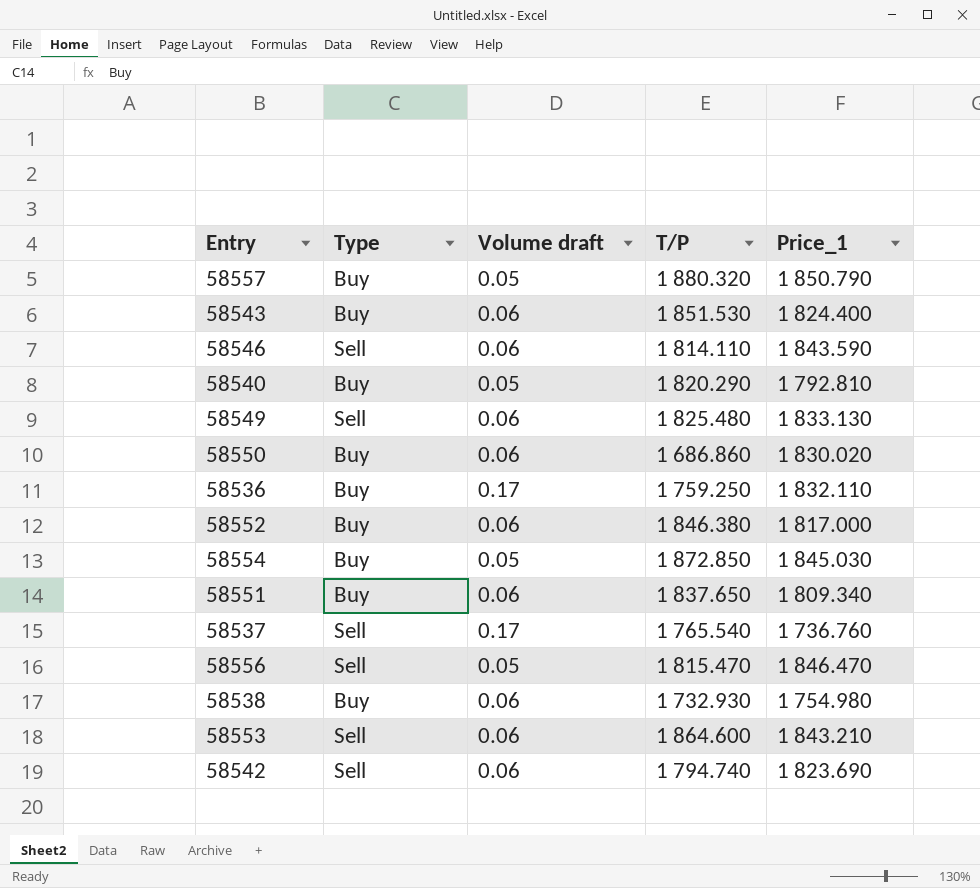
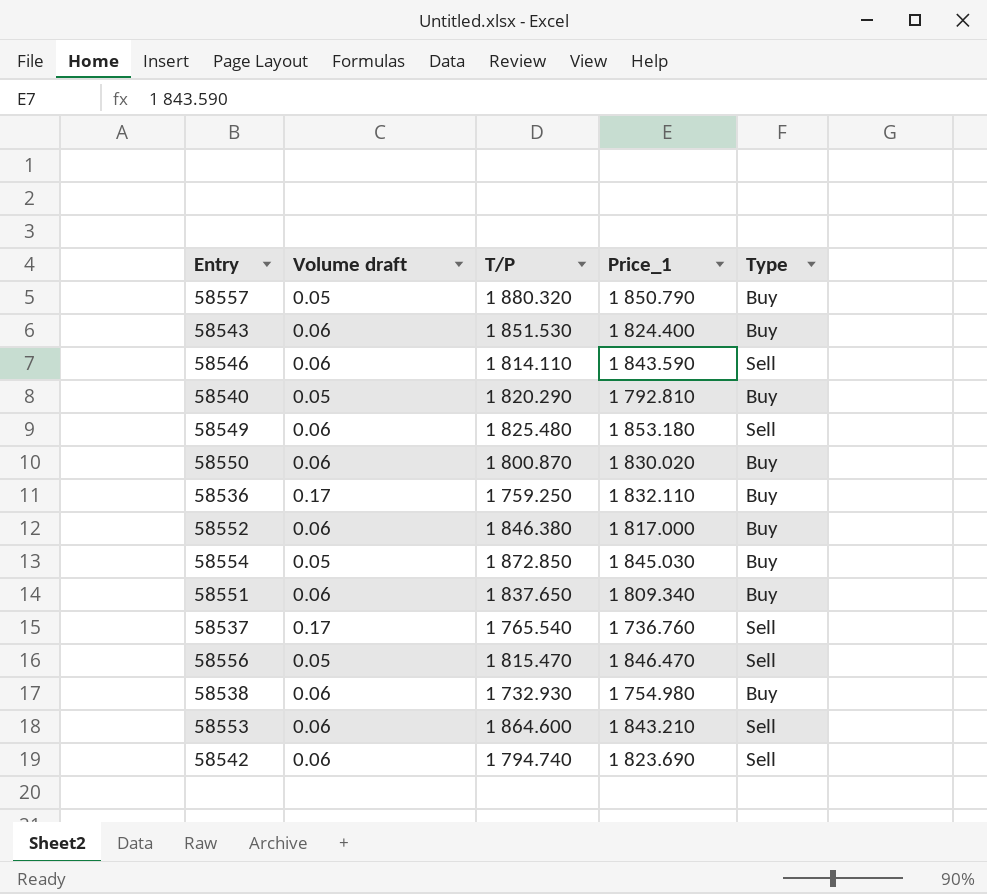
column Type | position: 2 -> 5
58549 | Price_1: 1 833.130 -> 1 853.180
58550 | T/P: 1 686.860 -> 1 800.870

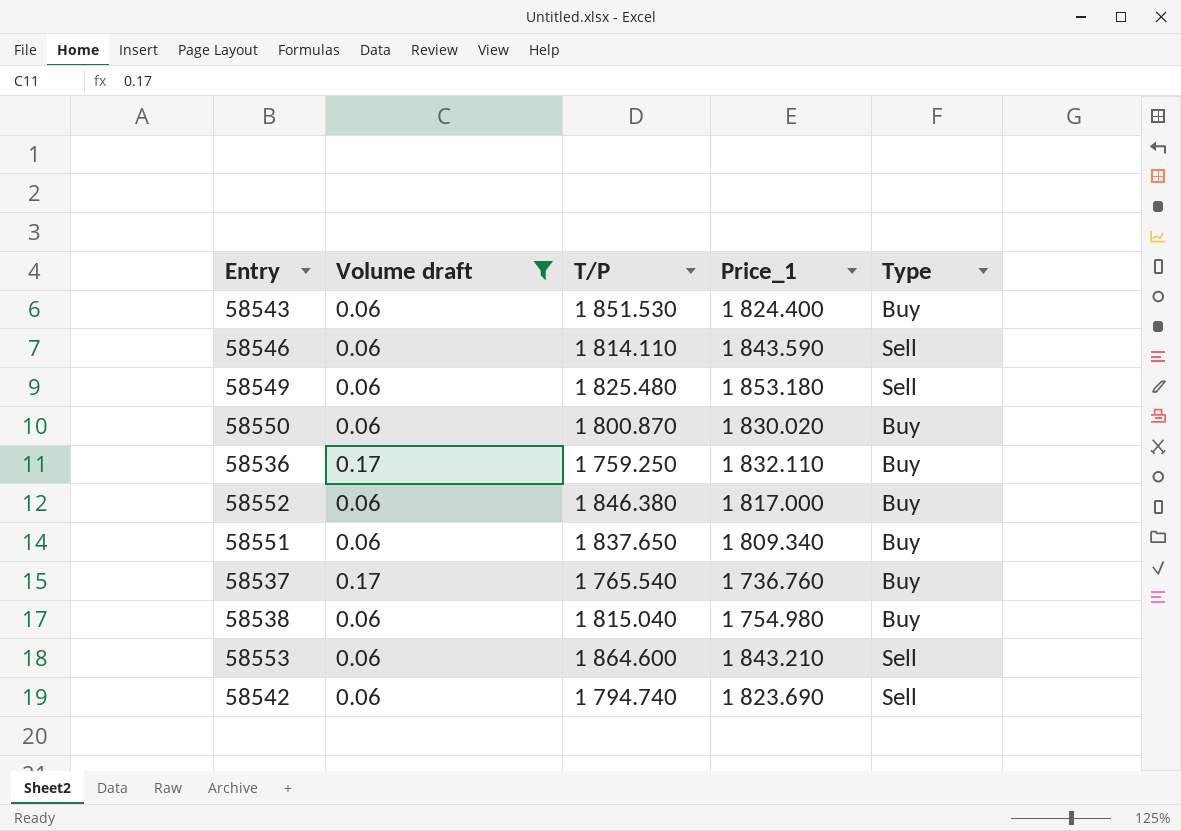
filter: none -> Volume draft != 0.05
58537 | Type: Sell -> Buy
58538 | T/P: 1 732.930 -> 1 815.040

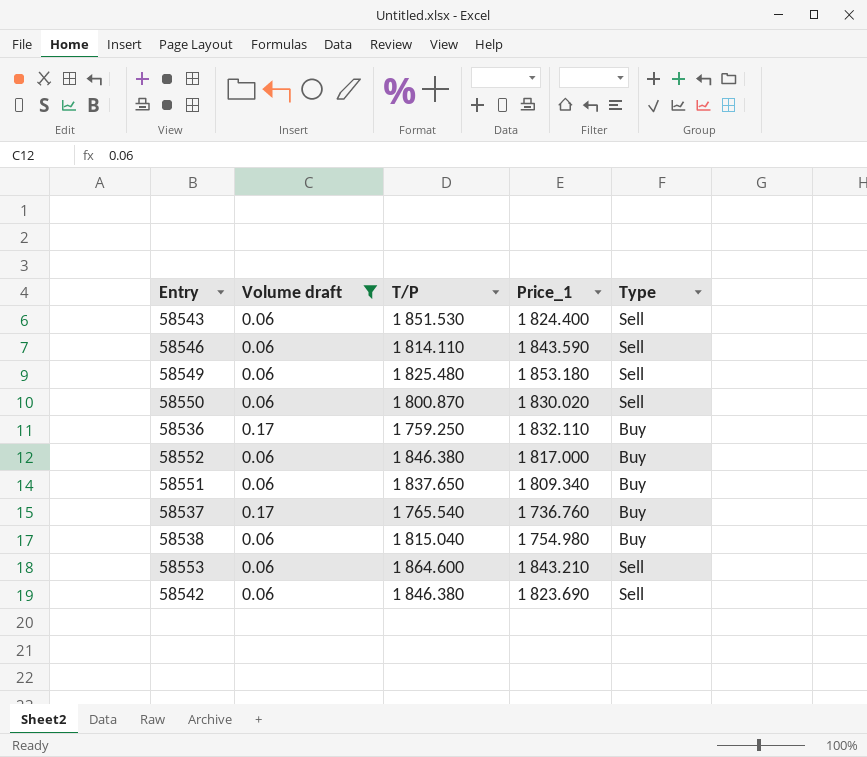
58543 | Type: Buy -> Sell
58550 | Type: Buy -> Sell
58542 | T/P: 1 794.740 -> 1 846.380

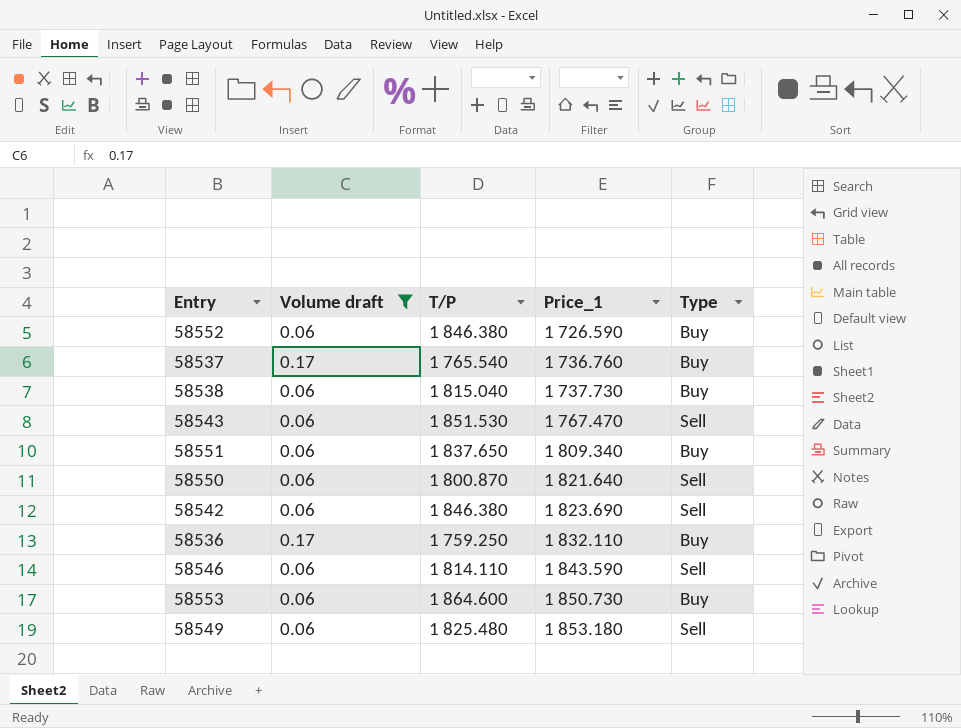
row order: none -> Price_1 ascending
58552 | Price_1: 1 817.000 -> 1 726.590
58538 | Price_1: 1 754.980 -> 1 737.730
58543 | Price_1: 1 824.400 -> 1 767.470
58550 | Price_1: 1 830.020 -> 1 821.640
58553 | Price_1: 1 843.210 -> 1 850.730
58553 | Type: Sell -> Buy

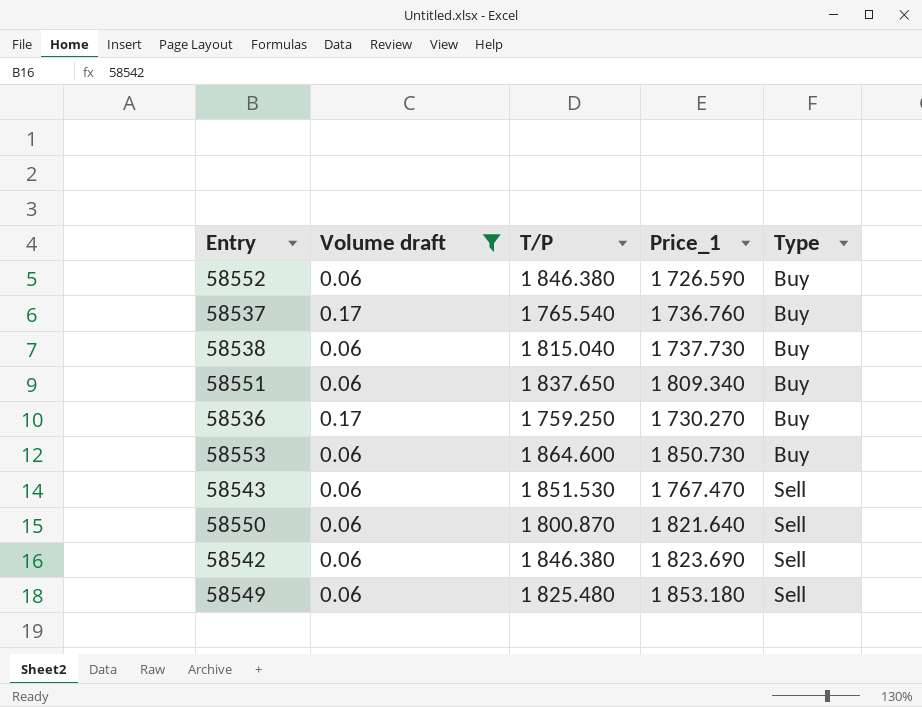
row order: Price_1 ascending -> Type ascending
row 58546: 0.06 | 1 814.110 | 1 843.590 | Sell -> none
58536 | Price_1: 1 832.110 -> 1 730.270

